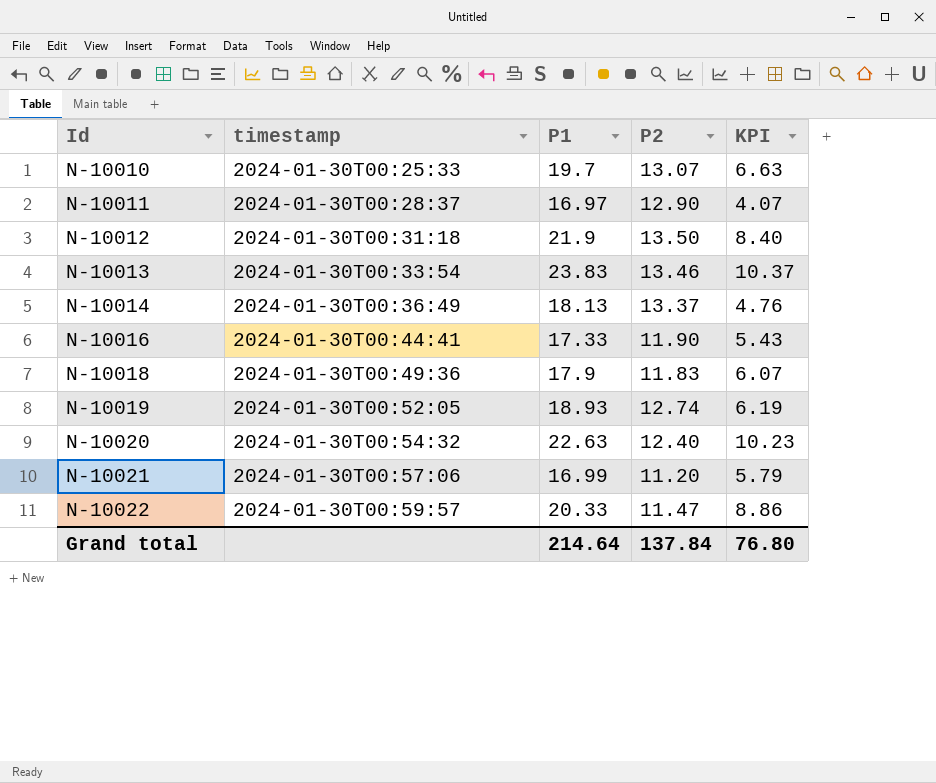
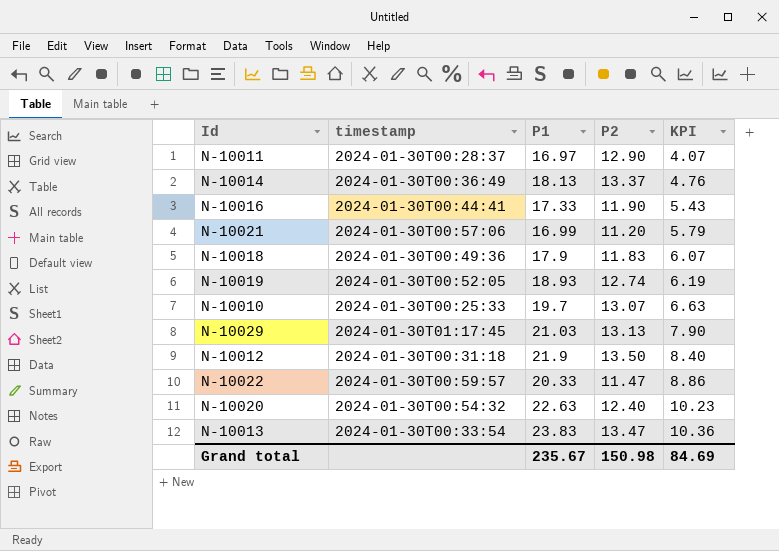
row order: Id ascending -> KPI ascending
row N-10029: none -> 2024-01-30T01:17:45 | 21.03 | 13.13 | 7.90
N-10013 | P2: 13.46 -> 13.47
N-10013 | KPI: 10.37 -> 10.36
Grand total | P1: 214.64 -> 235.67
Grand total | P2: 137.84 -> 150.98
Grand total | KPI: 76.80 -> 84.69

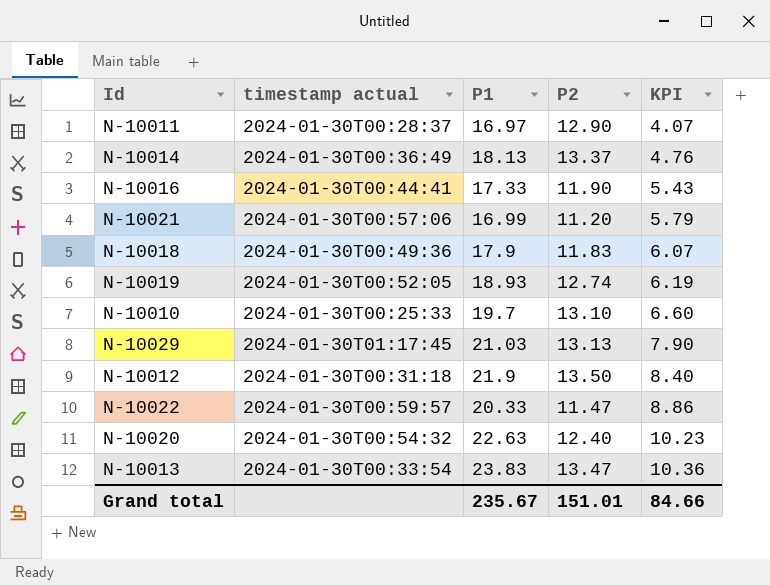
column name: timestamp -> timestamp actual
N-10010 | P2: 13.07 -> 13.10
N-10010 | KPI: 6.63 -> 6.60
Grand total | P2: 150.98 -> 151.01
Grand total | KPI: 84.69 -> 84.66

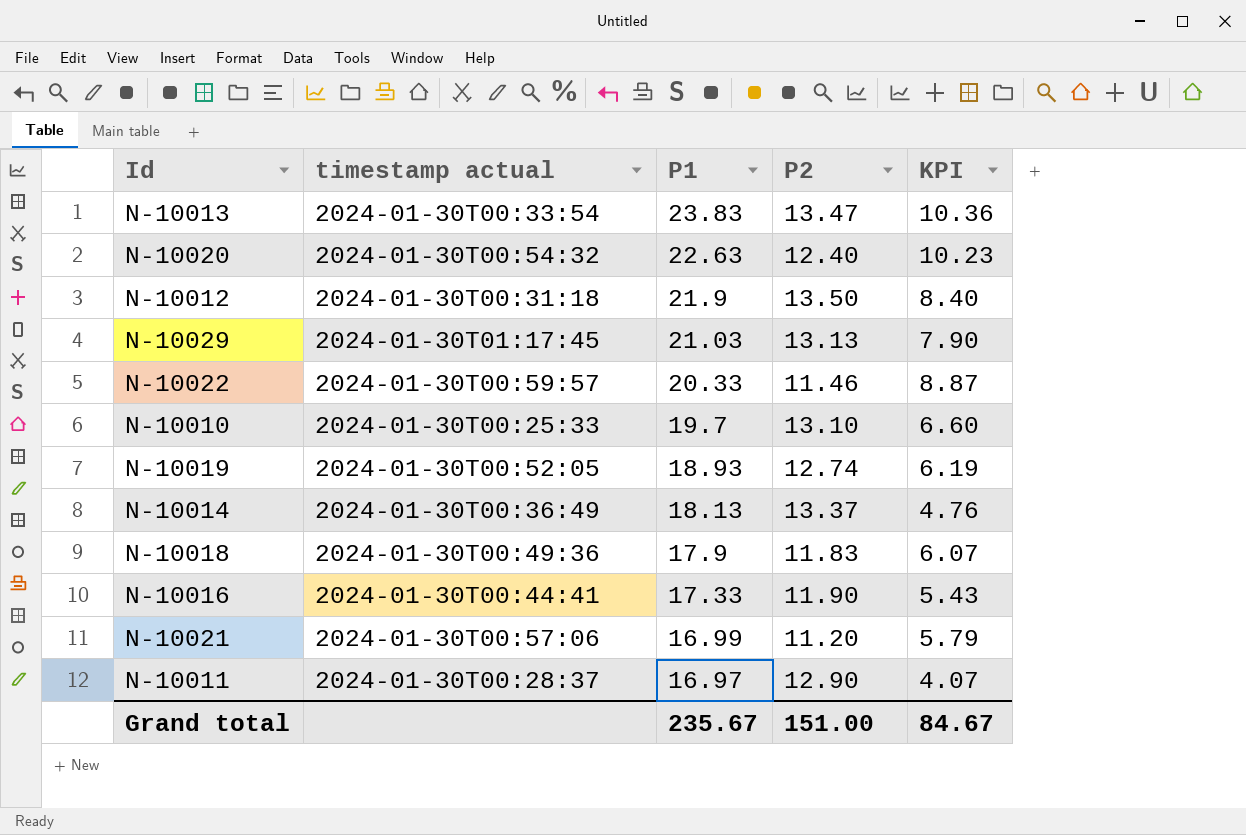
row order: KPI ascending -> P1 descending
N-10022 | P2: 11.47 -> 11.46
N-10022 | KPI: 8.86 -> 8.87
Grand total | P2: 151.01 -> 151.00
Grand total | KPI: 84.66 -> 84.67

